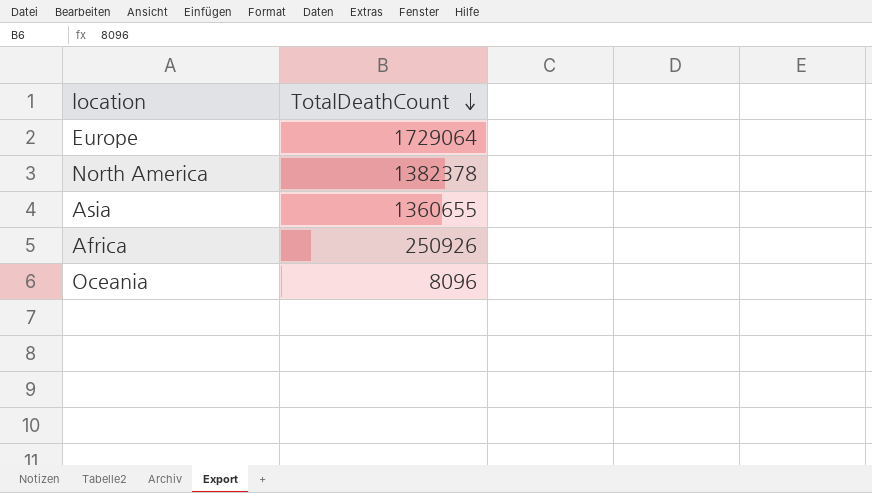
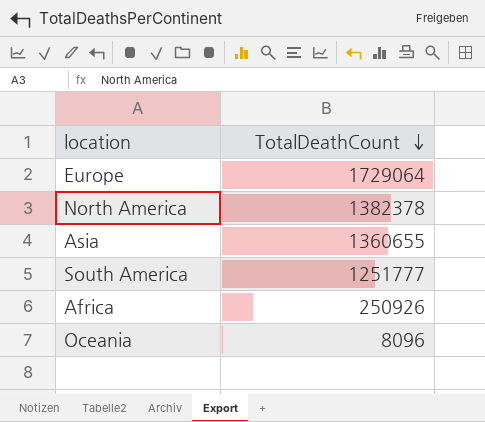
row South America: none -> 1251777

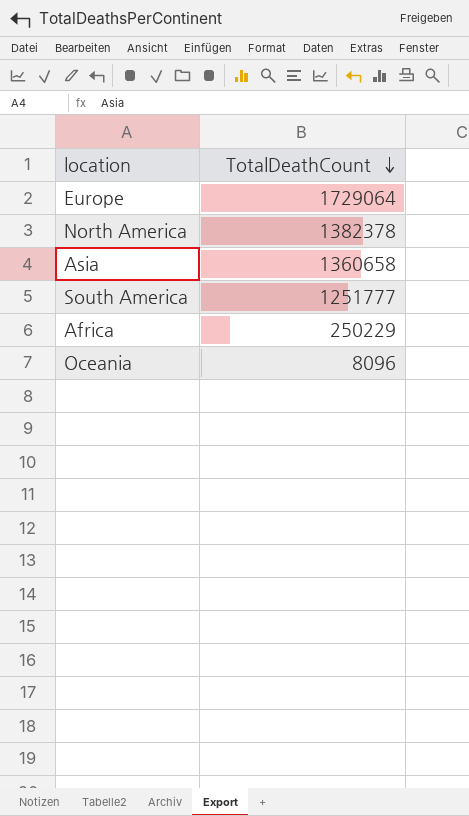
Asia | TotalDeathCount: 1360655 -> 1360658
Africa | TotalDeathCount: 250926 -> 250229

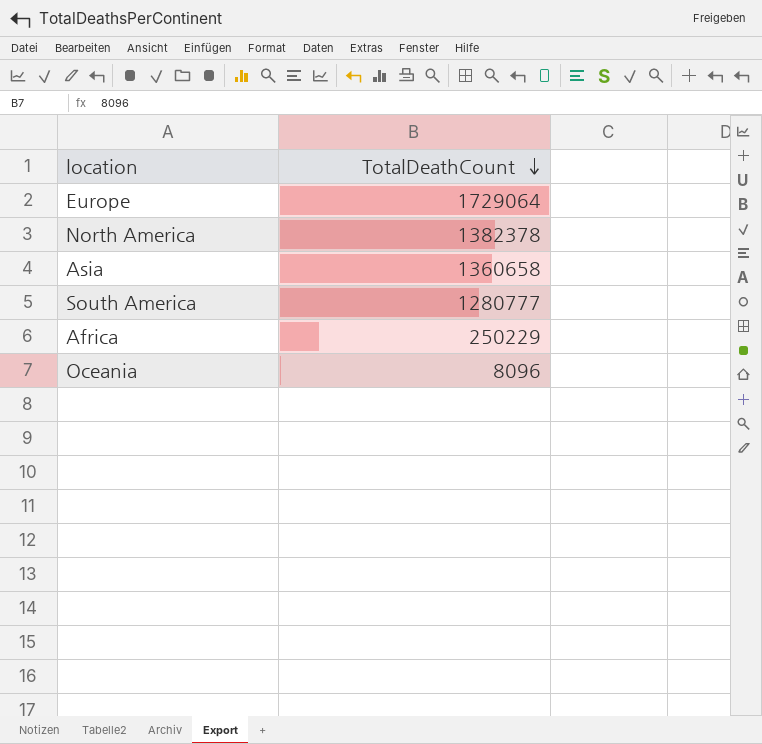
South America | TotalDeathCount: 1251777 -> 1280777

